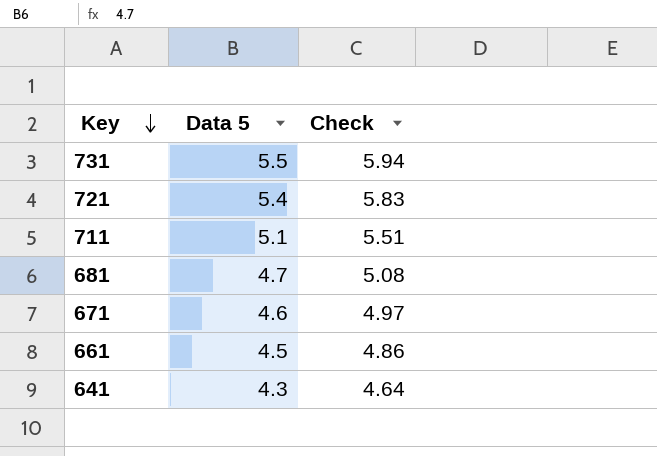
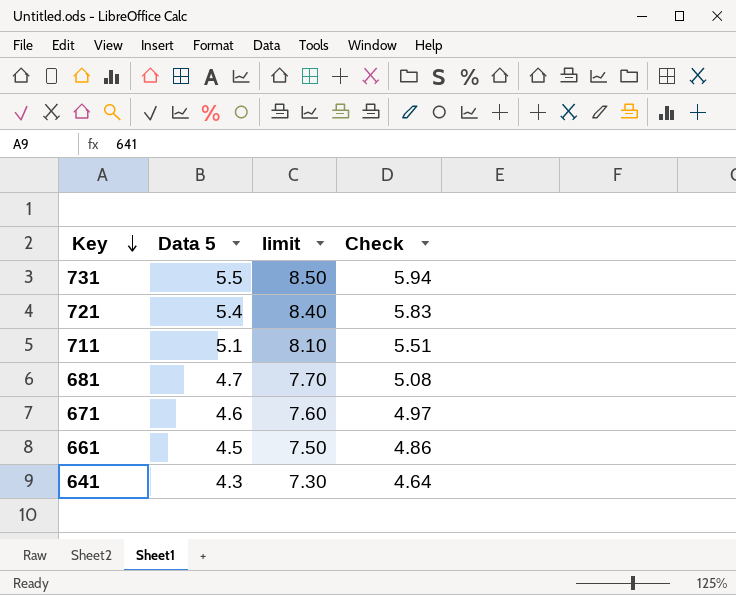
column limit | formula: none -> [Data 5] + 3

